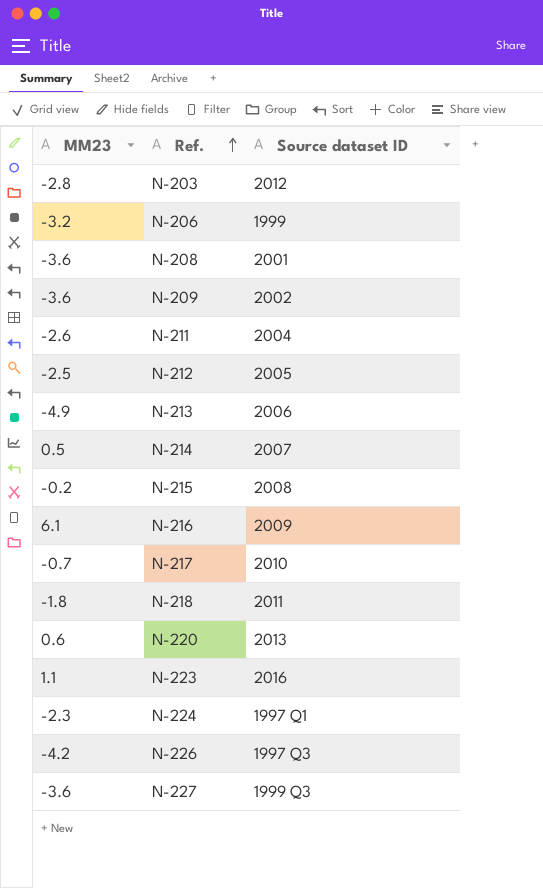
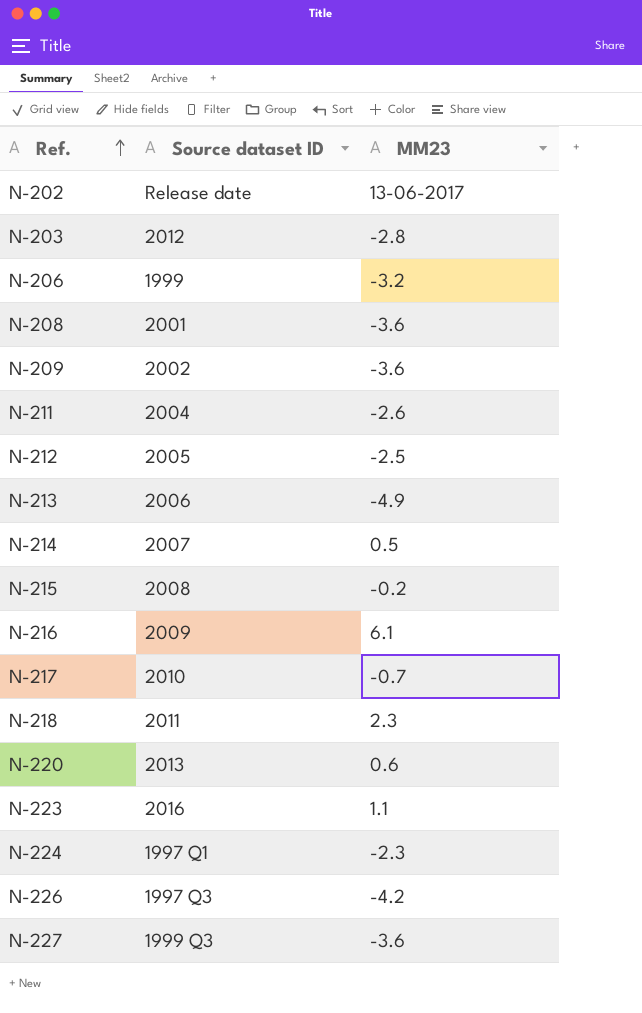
column MM23 | position: 1 -> 3
row N-202: none -> Release date | 13-06-2017
N-218 | MM23: -1.8 -> 2.3

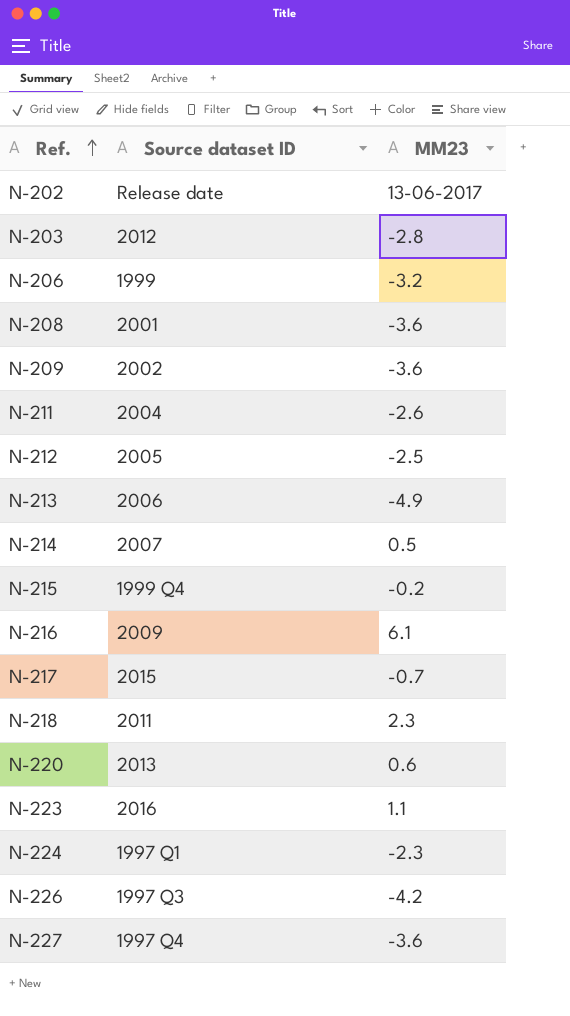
N-215 | Source dataset ID: 2008 -> 1999 Q4
N-217 | Source dataset ID: 2010 -> 2015
N-227 | Source dataset ID: 1999 Q3 -> 1997 Q4

